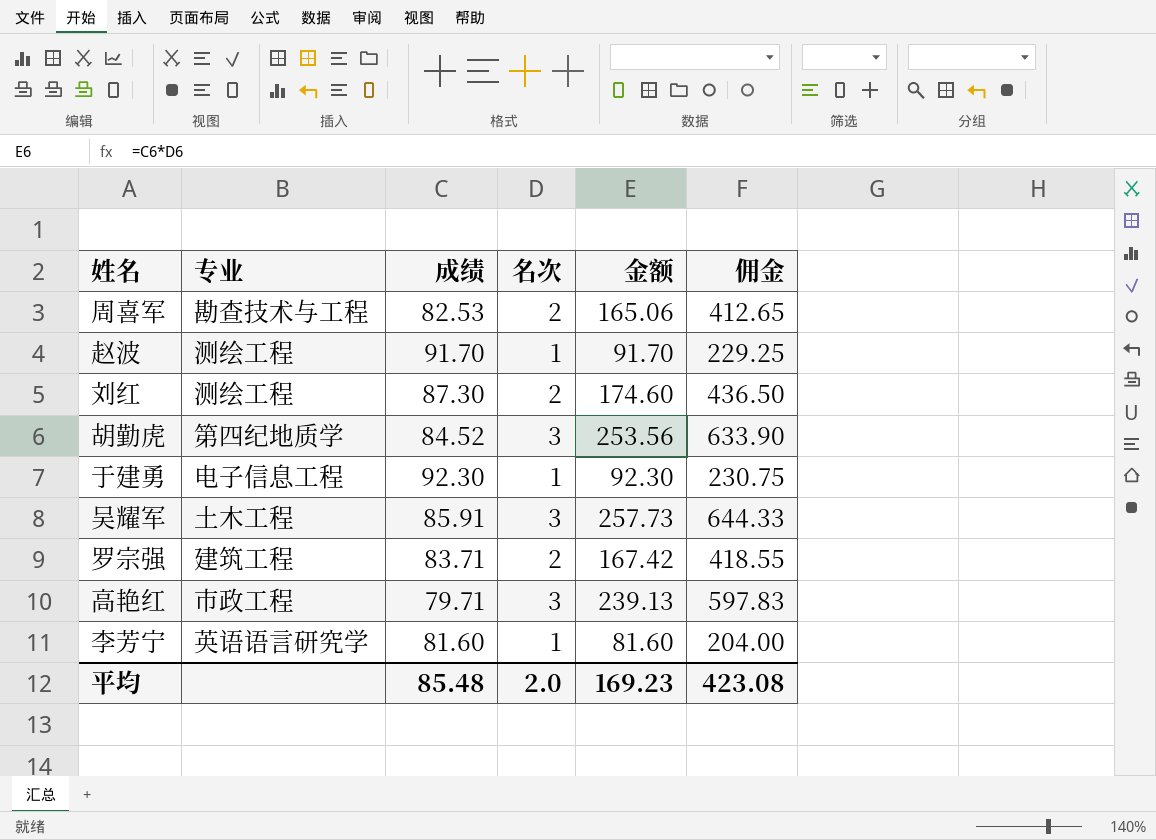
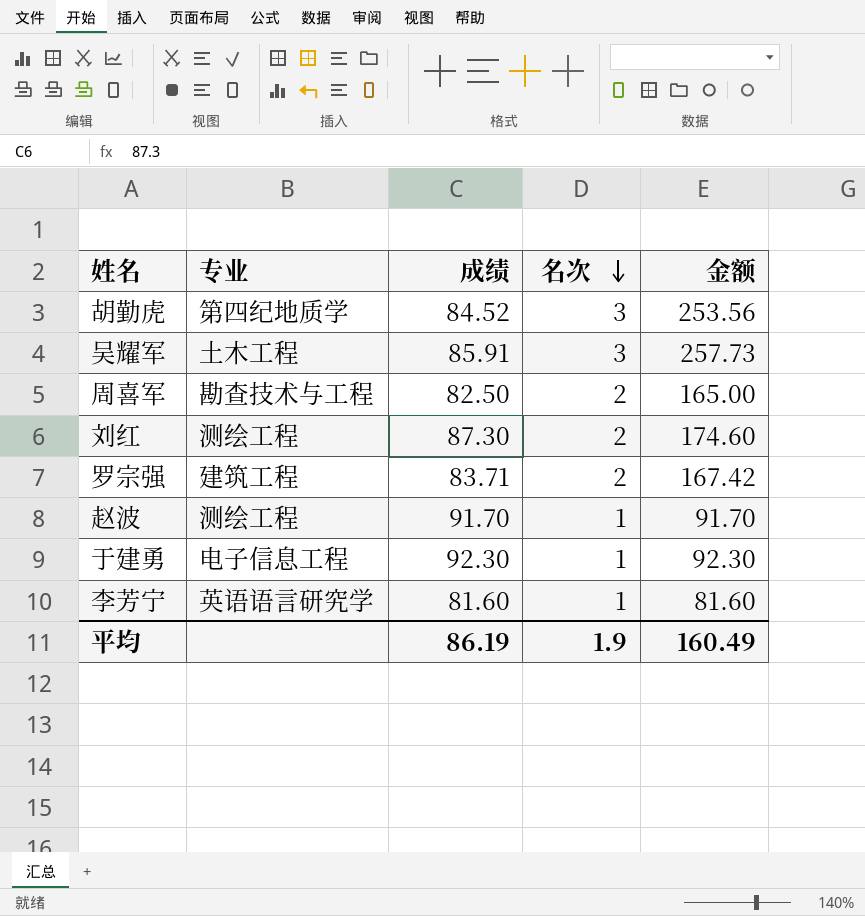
row order: none -> 名次 descending
column 佣金 | formula: [金额] * 2.5 -> none
row 高艳红: 市政工程 | 79.71 | 3 | 239.13 | 597.83 -> none
周喜军 | 成绩: 82.53 -> 82.50
周喜军 | 金额: 165.06 -> 165.00
平均 | 成绩: 85.48 -> 86.19
平均 | 名次: 2.0 -> 1.9
平均 | 金额: 169.23 -> 160.49

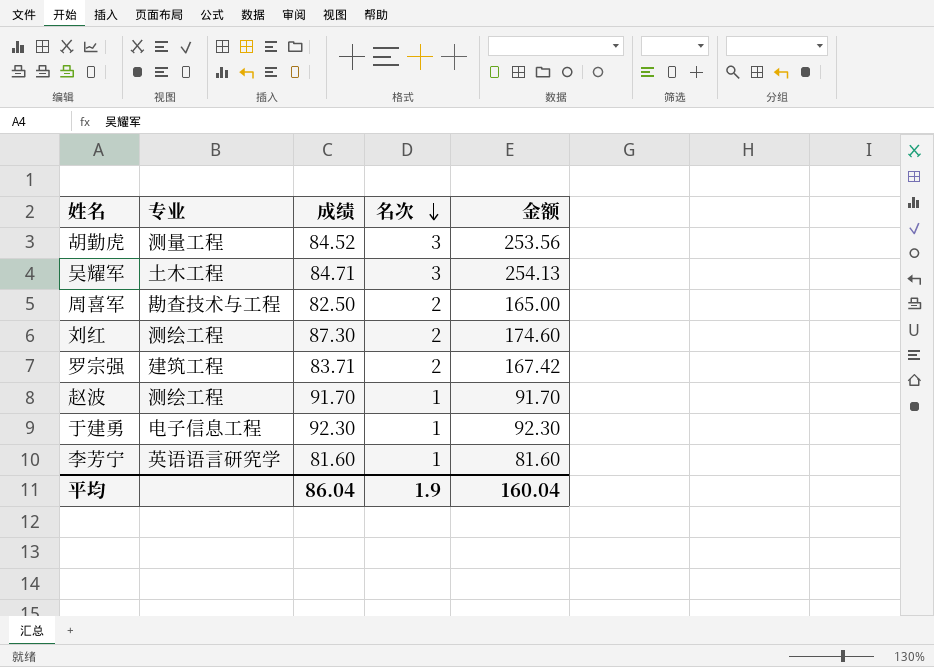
胡勤虎 | 专业: 第四纪地质学 -> 测量工程
吴耀军 | 成绩: 85.91 -> 84.71
吴耀军 | 金额: 257.73 -> 254.13
平均 | 成绩: 86.19 -> 86.04
平均 | 金额: 160.49 -> 160.04

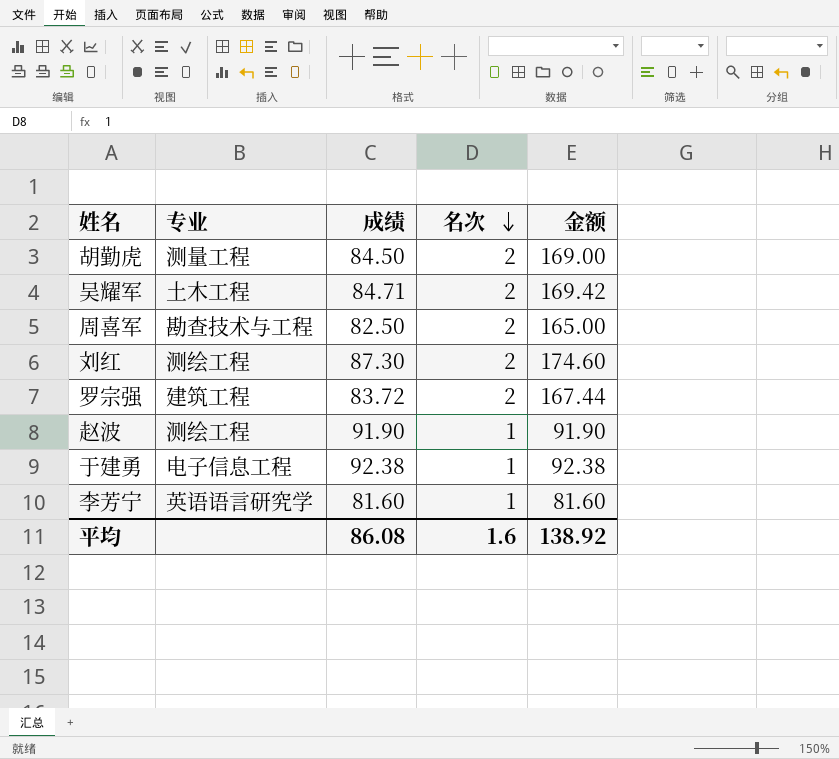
胡勤虎 | 成绩: 84.52 -> 84.50
胡勤虎 | 名次: 3 -> 2
胡勤虎 | 金额: 253.56 -> 169.00
吴耀军 | 名次: 3 -> 2
吴耀军 | 金额: 254.13 -> 169.42
罗宗强 | 成绩: 83.71 -> 83.72
罗宗强 | 金额: 167.42 -> 167.44
赵波 | 成绩: 91.70 -> 91.90
赵波 | 金额: 91.70 -> 91.90
于建勇 | 成绩: 92.30 -> 92.38
于建勇 | 金额: 92.30 -> 92.38
平均 | 成绩: 86.04 -> 86.08
平均 | 名次: 1.9 -> 1.6
平均 | 金额: 160.04 -> 138.92

